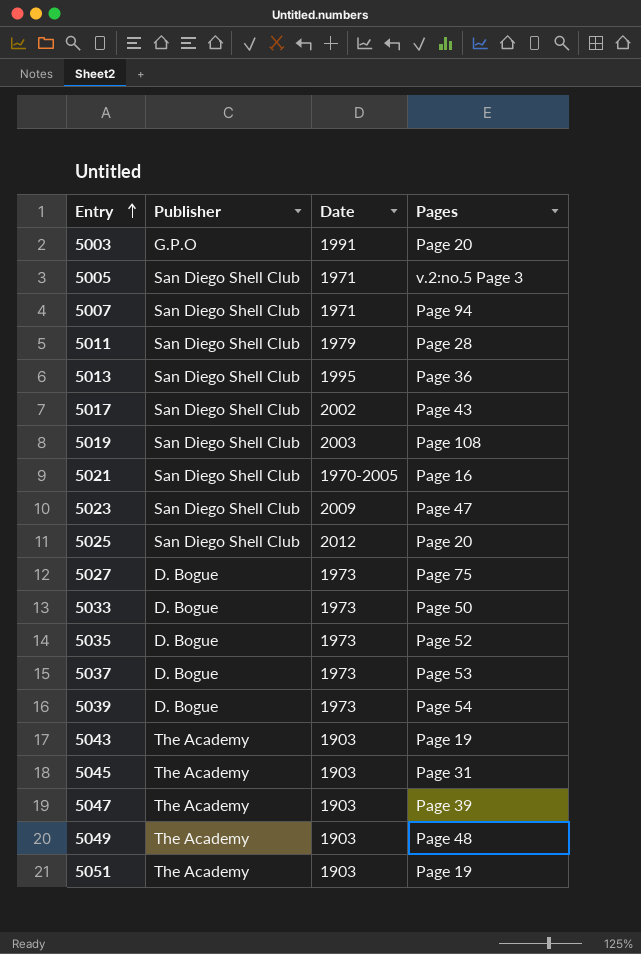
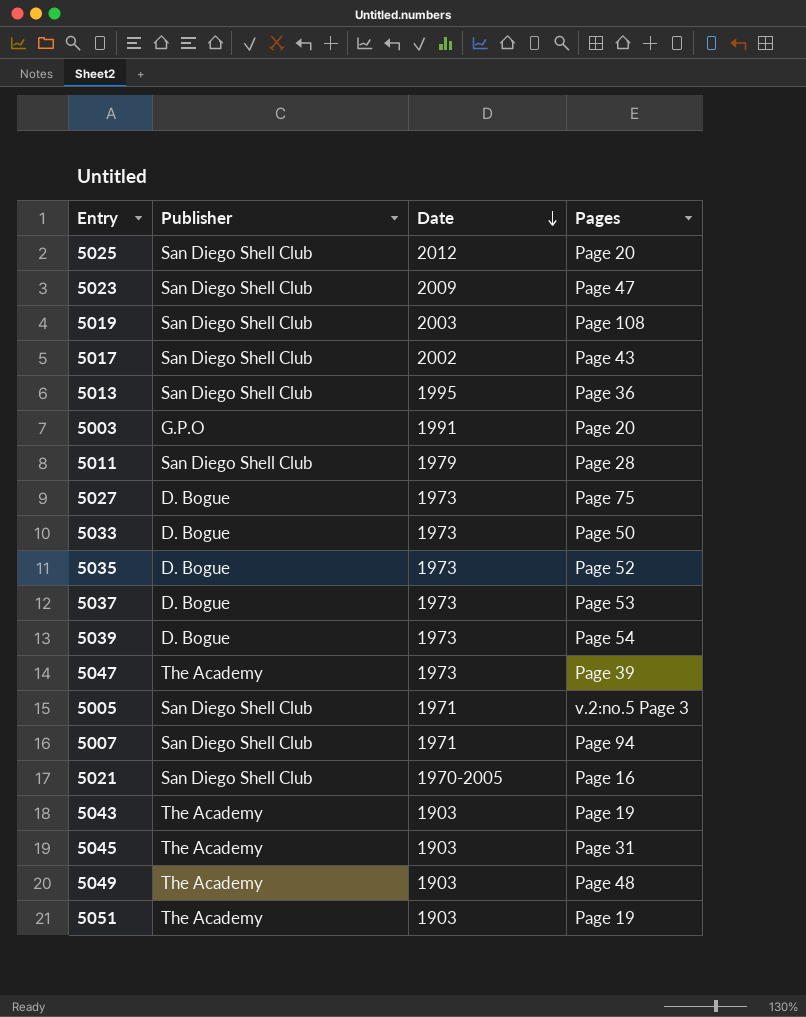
row order: Entry ascending -> Date descending
5047 | Date: 1903 -> 1973

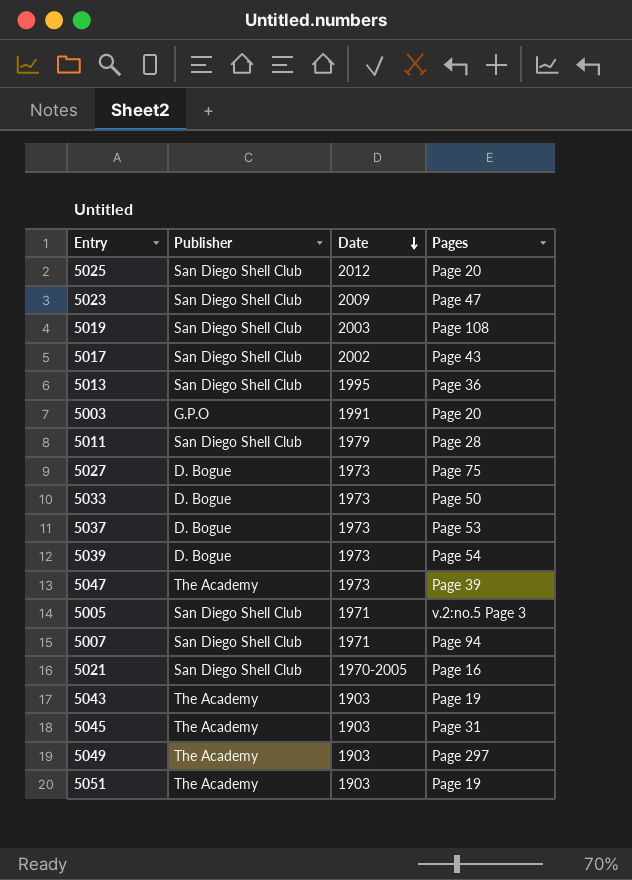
row 5035: D. Bogue | 1973 | Page 52 -> none
5049 | Pages: Page 48 -> Page 297

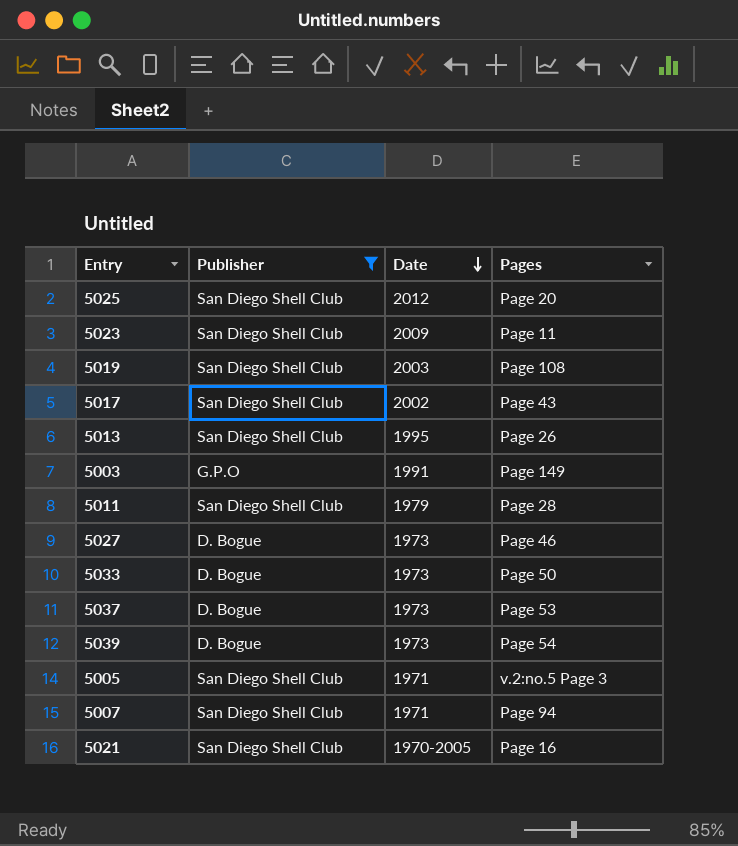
filter: none -> Publisher != The Academy
5023 | Pages: Page 47 -> Page 11
5013 | Pages: Page 36 -> Page 26
5003 | Pages: Page 20 -> Page 149
5027 | Pages: Page 75 -> Page 46

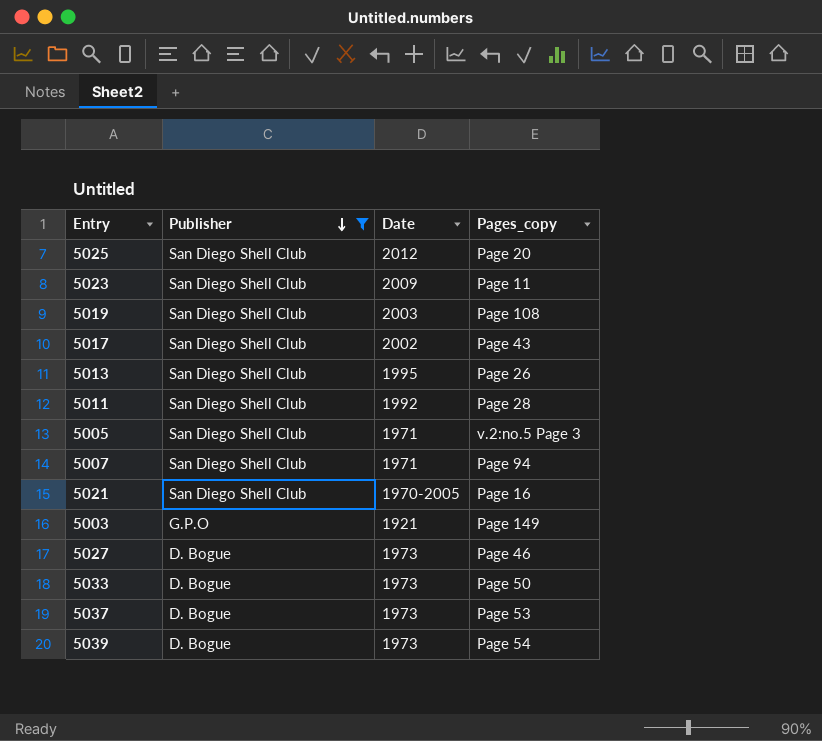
row order: Date descending -> Publisher descending
column name: Pages -> Pages_copy
5011 | Date: 1979 -> 1992
5003 | Date: 1991 -> 1921

